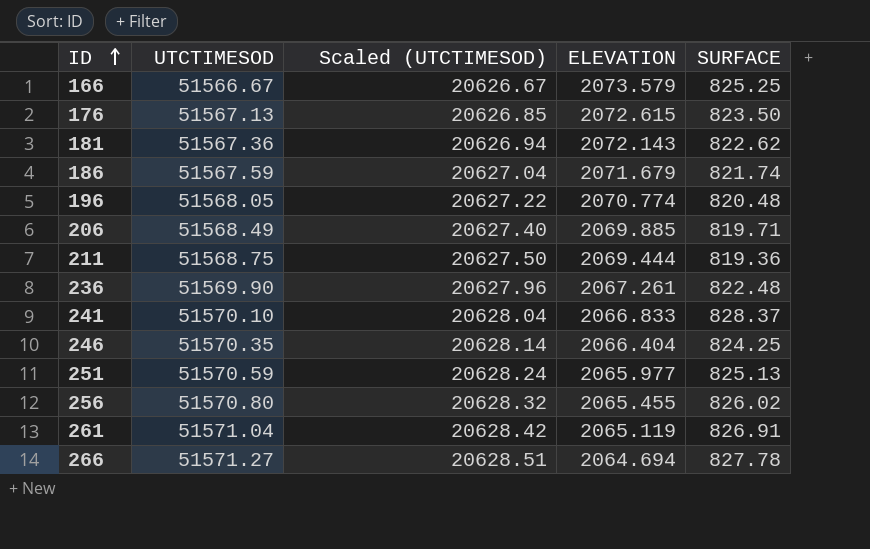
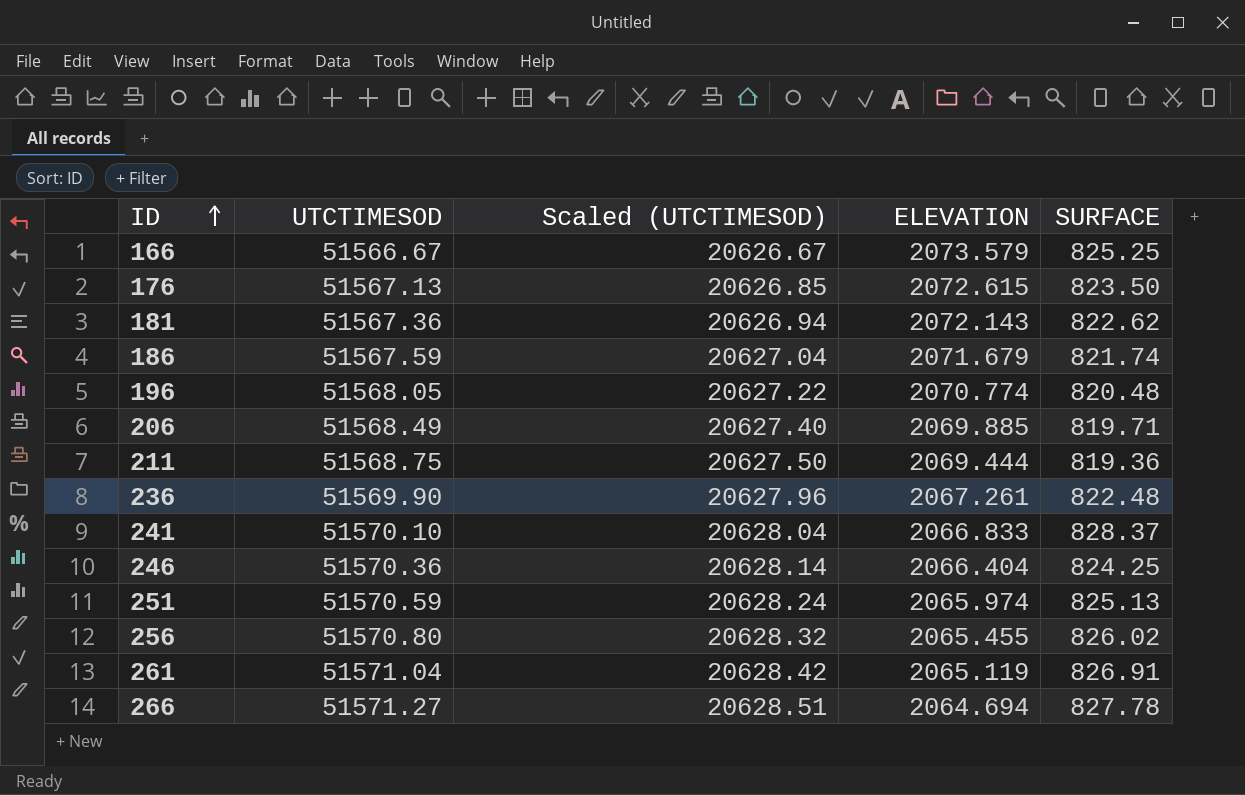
246 | UTCTIMESOD: 51570.35 -> 51570.36
251 | ELEVATION: 2065.977 -> 2065.974

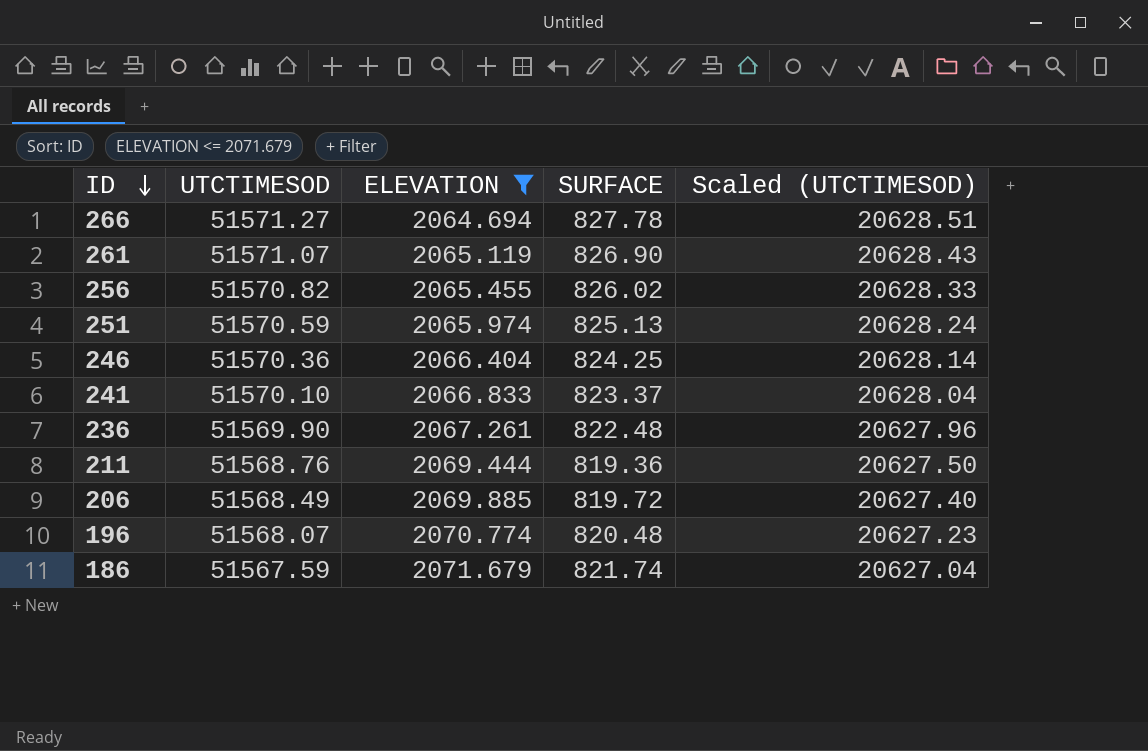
filter: none -> ELEVATION <= 2071.679
row order: ID ascending -> ID descending
column Scaled (UTCTIMESOD) | position: 3 -> 5
261 | UTCTIMESOD: 51571.04 -> 51571.07
261 | SURFACE: 826.91 -> 826.90
261 | Scaled (UTCTIMESOD): 20628.42 -> 20628.43
256 | UTCTIMESOD: 51570.80 -> 51570.82
256 | Scaled (UTCTIMESOD): 20628.32 -> 20628.33
241 | SURFACE: 828.37 -> 823.37
211 | UTCTIMESOD: 51568.75 -> 51568.76
206 | SURFACE: 819.71 -> 819.72
196 | UTCTIMESOD: 51568.05 -> 51568.07
196 | Scaled (UTCTIMESOD): 20627.22 -> 20627.23

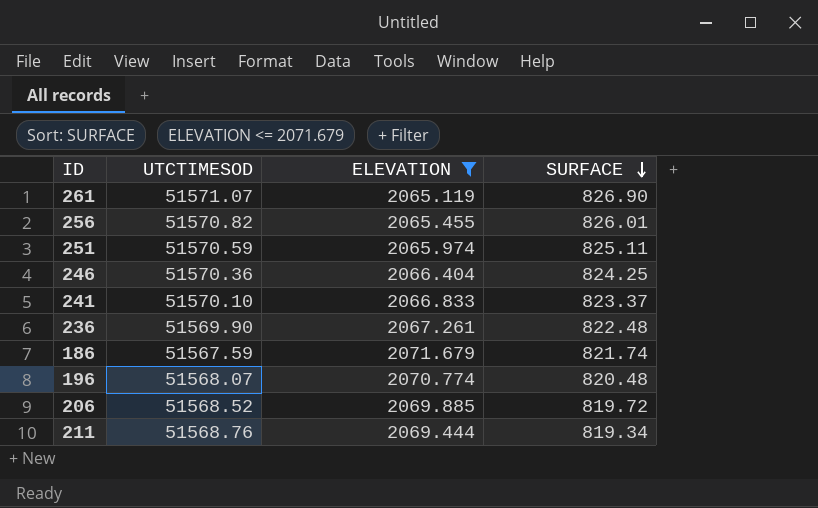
row order: ID descending -> SURFACE descending
column Scaled (UTCTIMESOD) | formula: [UTCTIMESOD] * 0.4 -> none
row 266: 51571.27 | 2064.694 | 827.78 | 20628.51 -> none
256 | SURFACE: 826.02 -> 826.01
251 | SURFACE: 825.13 -> 825.11
206 | UTCTIMESOD: 51568.49 -> 51568.52
211 | SURFACE: 819.36 -> 819.34

